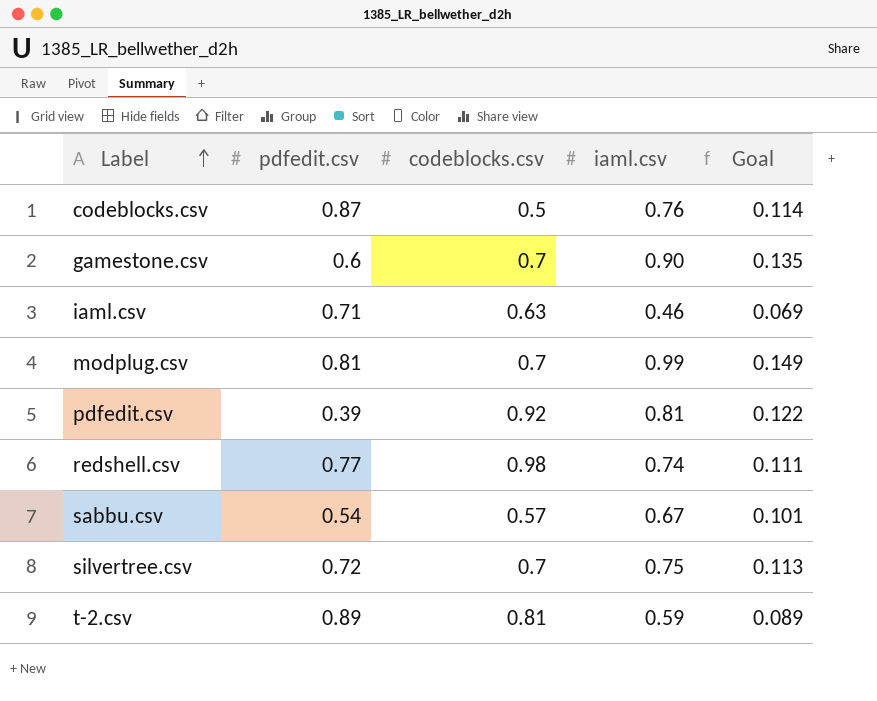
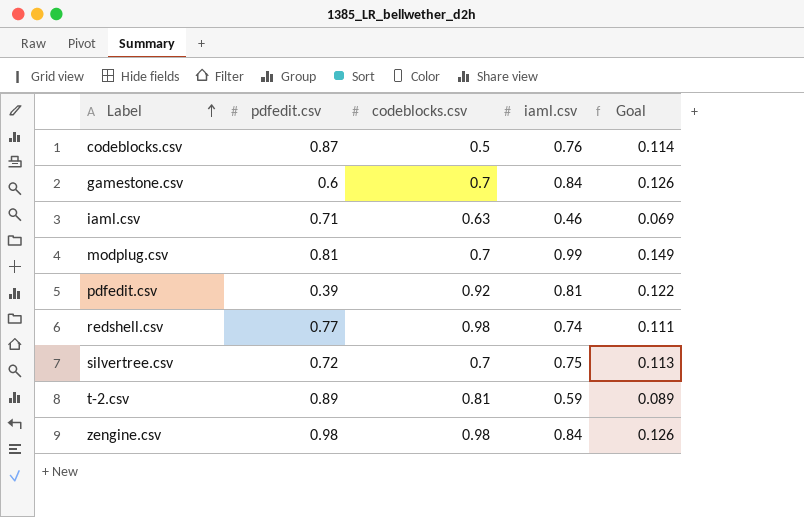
row sabbu.csv: 0.54 | 0.57 | 0.67 | 0.101 -> none
gamestone.csv | iaml.csv: 0.90 -> 0.84
gamestone.csv | Goal: 0.135 -> 0.126
row zengine.csv: none -> 0.98 | 0.98 | 0.84 | 0.126

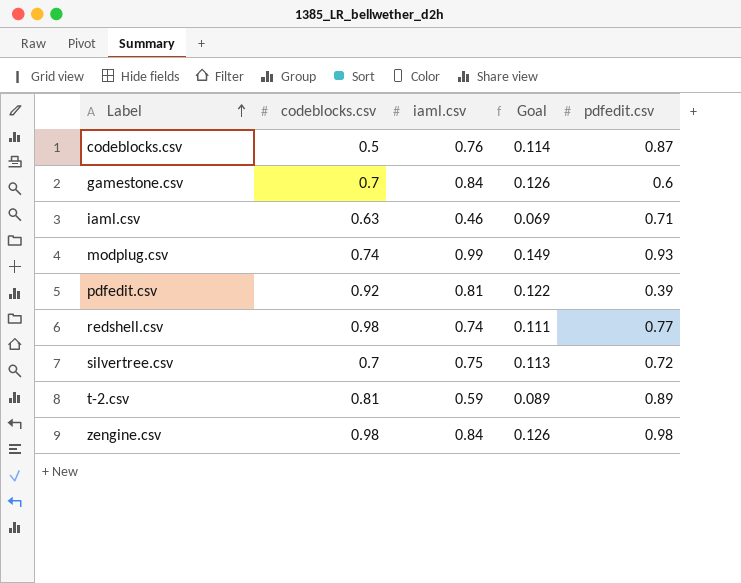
column pdfedit.csv | position: 2 -> 5
modplug.csv | codeblocks.csv: 0.7 -> 0.74
modplug.csv | pdfedit.csv: 0.81 -> 0.93

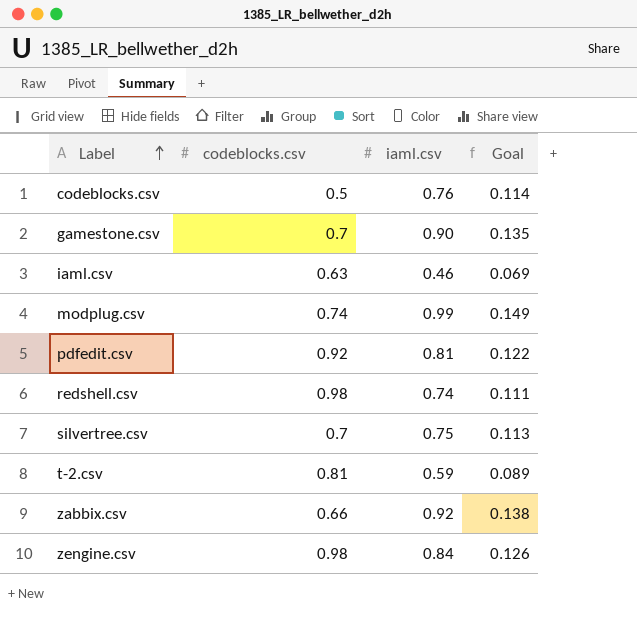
column pdfedit.csv | position: 5 -> none
gamestone.csv | iaml.csv: 0.84 -> 0.90
gamestone.csv | Goal: 0.126 -> 0.135
row zabbix.csv: none -> 0.66 | 0.92 | 0.138

